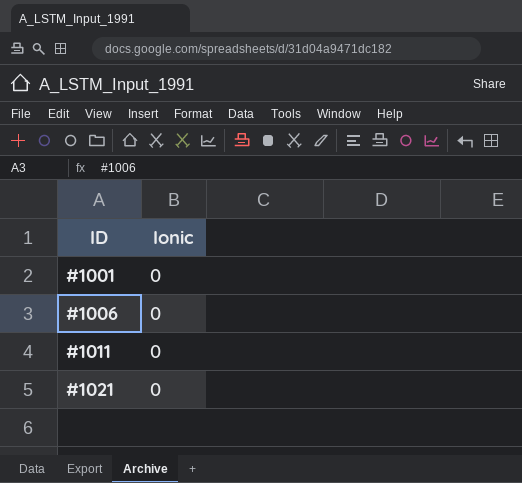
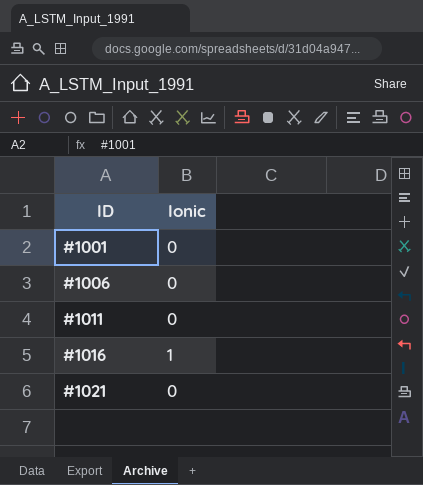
row #1016: none -> 1

